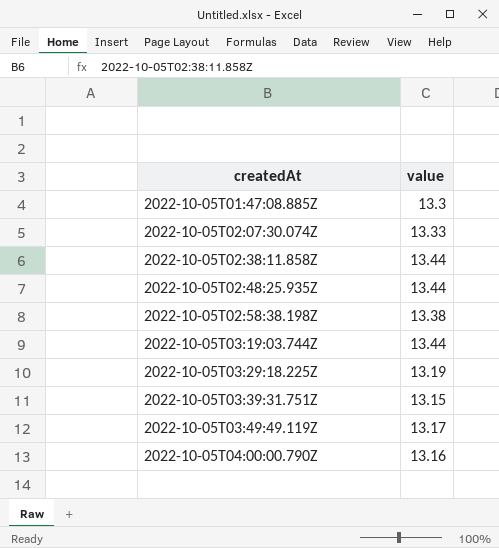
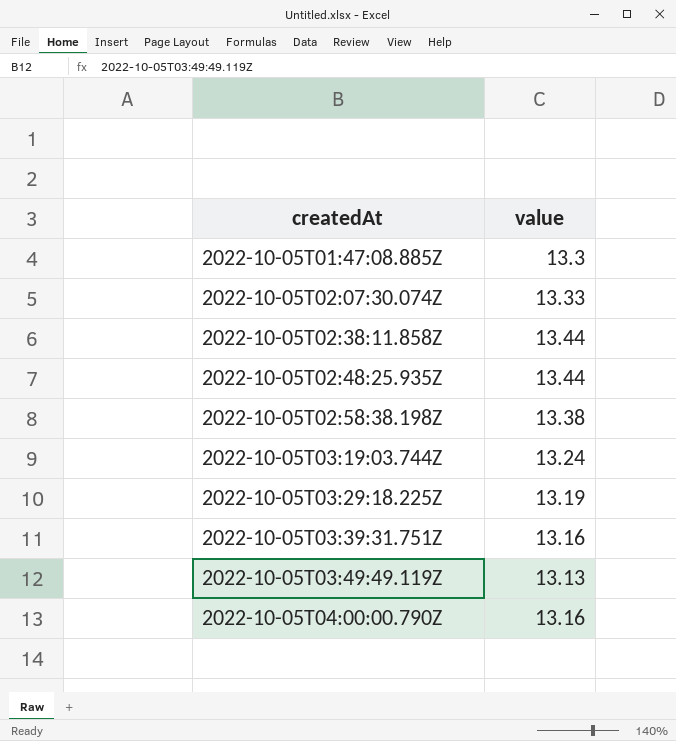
2022-10-05T03:19:03.744Z | value: 13.44 -> 13.24
2022-10-05T03:39:31.751Z | value: 13.15 -> 13.16
2022-10-05T03:49:49.119Z | value: 13.17 -> 13.13

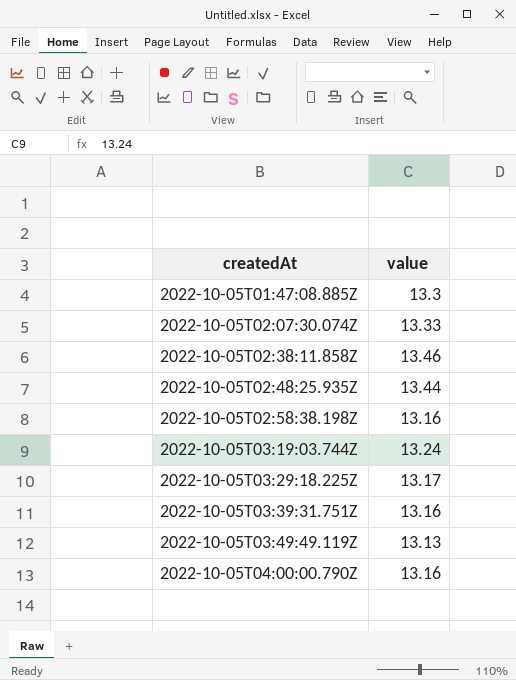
2022-10-05T02:38:11.858Z | value: 13.44 -> 13.46
2022-10-05T02:58:38.198Z | value: 13.38 -> 13.16
2022-10-05T03:29:18.225Z | value: 13.19 -> 13.17

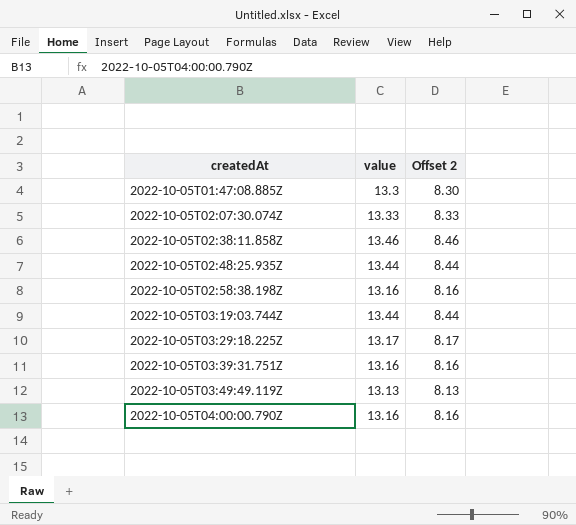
column Offset 2 | formula: none -> [value] - 5
2022-10-05T03:19:03.744Z | value: 13.24 -> 13.44

